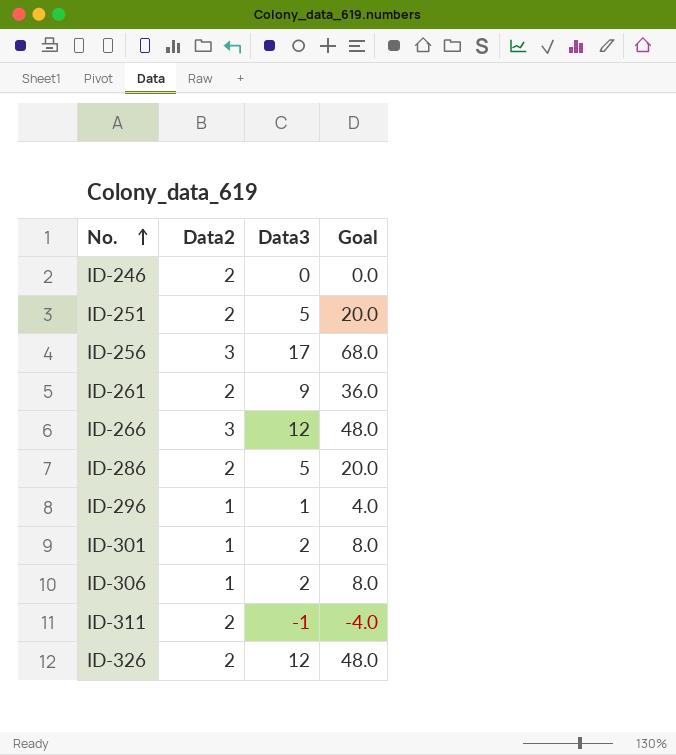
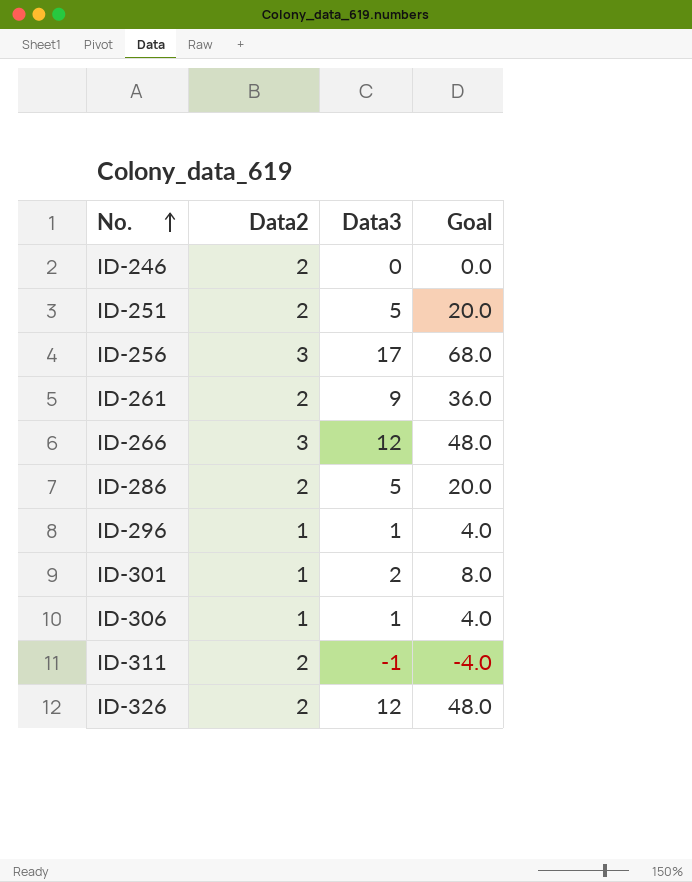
ID-306 | Data3: 2 -> 1
ID-306 | Goal: 8.0 -> 4.0

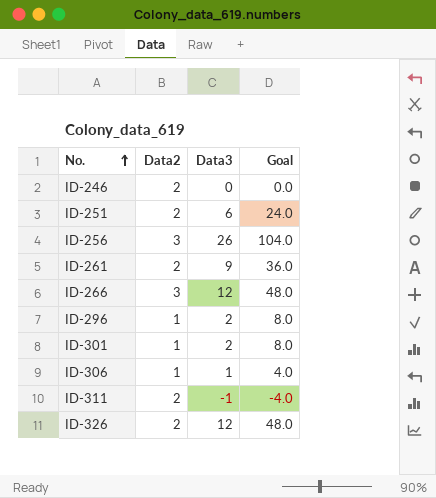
row ID-286: 2 | 5 | 20.0 -> none
ID-251 | Data3: 5 -> 6
ID-251 | Goal: 20.0 -> 24.0
ID-256 | Data3: 17 -> 26
ID-256 | Goal: 68.0 -> 104.0
ID-296 | Data3: 1 -> 2
ID-296 | Goal: 4.0 -> 8.0

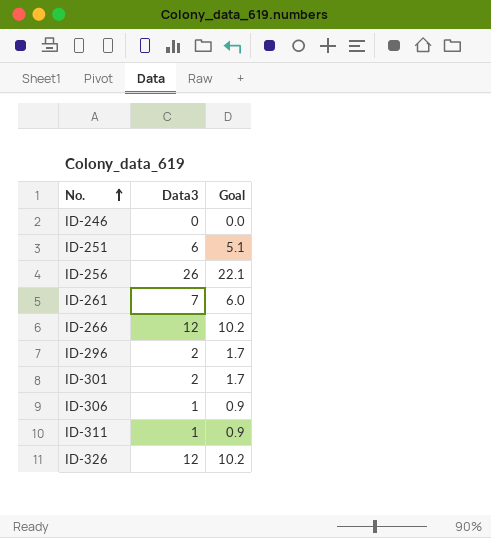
column Data2 | position: 2 -> none
column Goal | formula: [Data3] * 4 -> [Data3] * 0.85
ID-261 | Data3: 9 -> 7
ID-311 | Data3: -1 -> 1

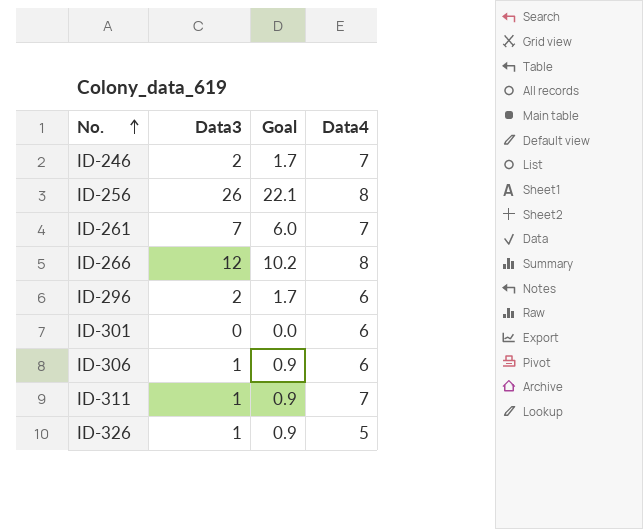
column Data4 | position: none -> 4
row ID-251: 6 | 5.1 -> none
ID-246 | Data3: 0 -> 2
ID-246 | Goal: 0.0 -> 1.7
ID-301 | Data3: 2 -> 0
ID-301 | Goal: 1.7 -> 0.0
ID-326 | Data3: 12 -> 1
ID-326 | Goal: 10.2 -> 0.9

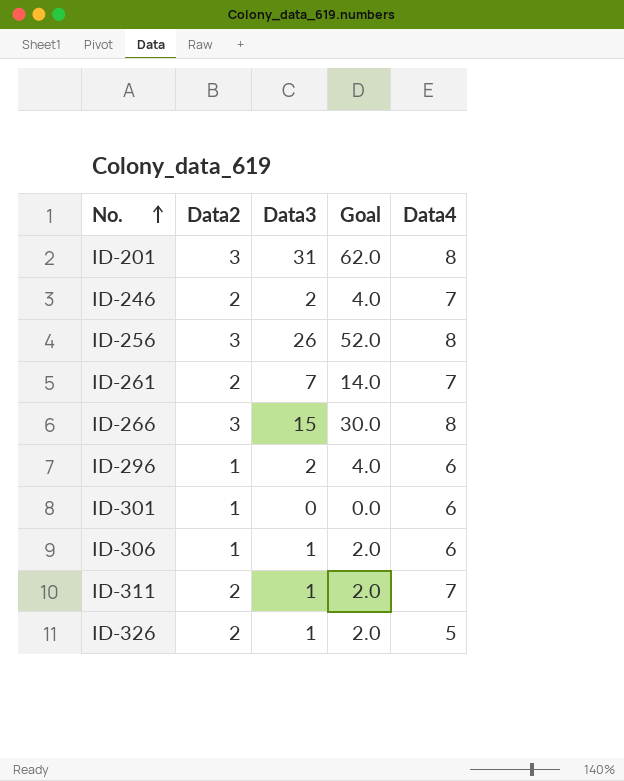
column Data2 | position: none -> 2
column Goal | formula: [Data3] * 0.85 -> [Data3] * 2
row ID-201: none -> 3 | 31 | 62.0 | 8
ID-266 | Data3: 12 -> 15

